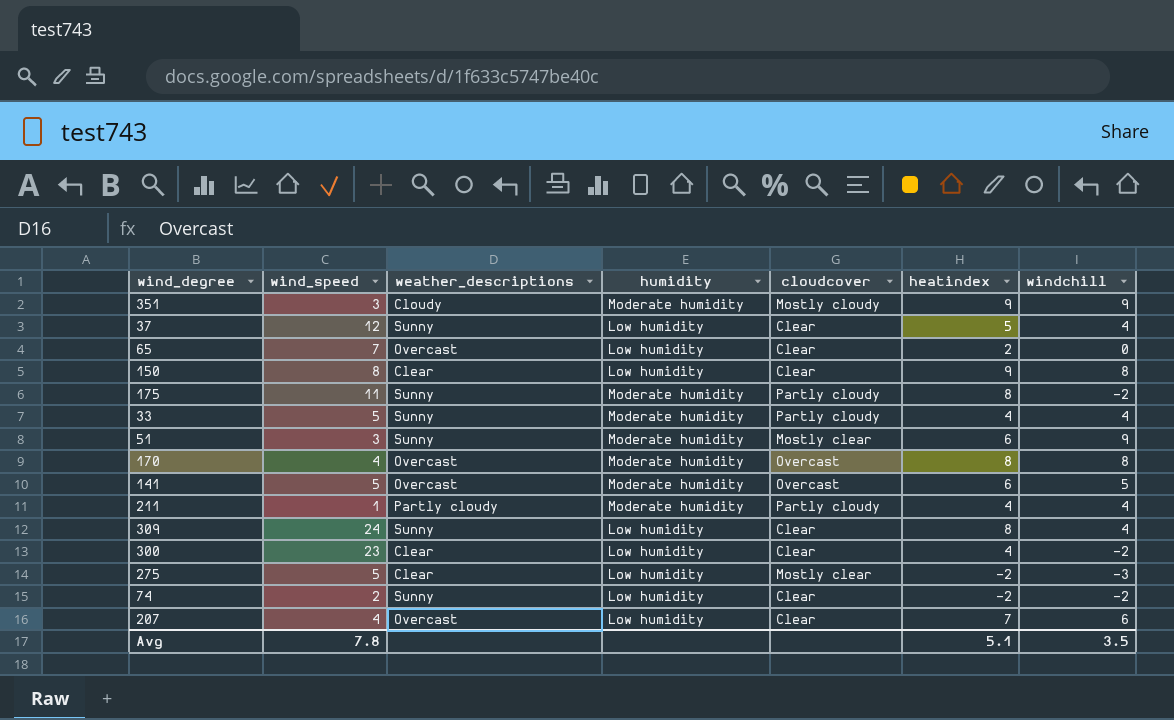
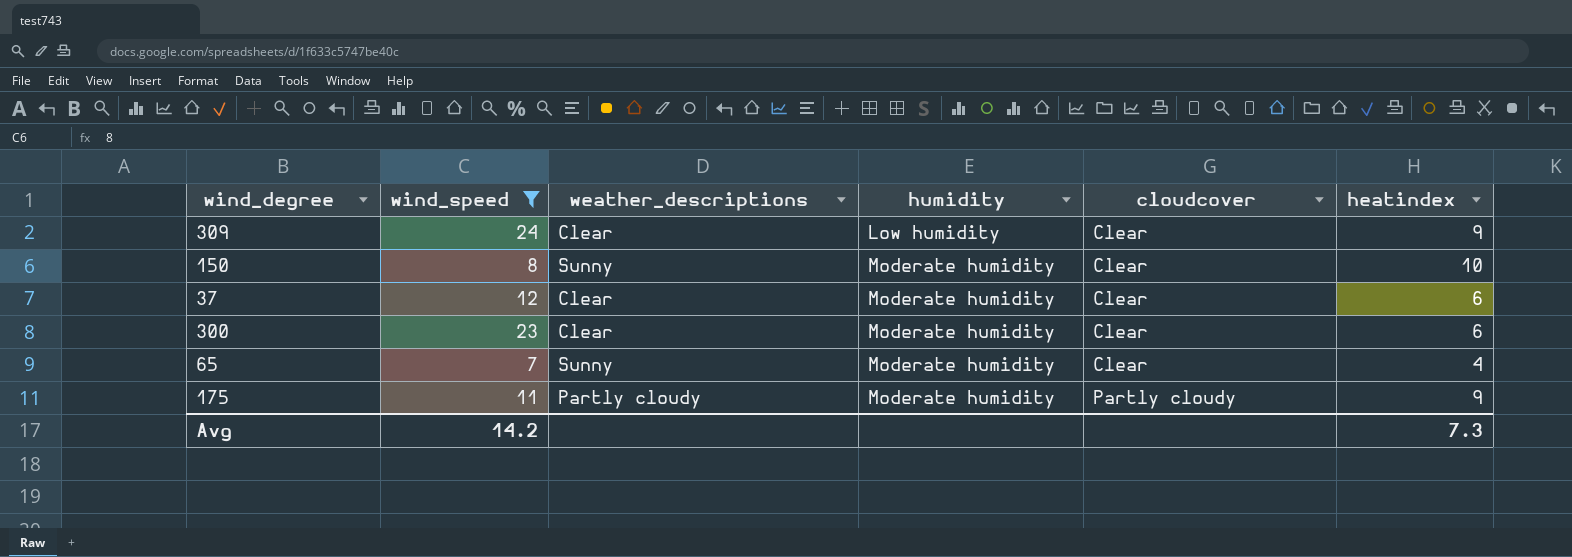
filter: none -> wind_speed >= 7
row order: none -> humidity ascending
column windchill | position: 7 -> none
309 | weather_descriptions: Sunny -> Clear
309 | heatindex: 8 -> 9
150 | weather_descriptions: Clear -> Sunny
150 | humidity: Low humidity -> Moderate humidity
150 | heatindex: 9 -> 10
37 | weather_descriptions: Sunny -> Clear
37 | humidity: Low humidity -> Moderate humidity
37 | heatindex: 5 -> 6
300 | humidity: Low humidity -> Moderate humidity
300 | heatindex: 4 -> 6
65 | weather_descriptions: Overcast -> Sunny
65 | humidity: Low humidity -> Moderate humidity
65 | heatindex: 2 -> 4
175 | weather_descriptions: Sunny -> Partly cloudy
175 | heatindex: 8 -> 9
Avg | wind_speed: 7.8 -> 14.2
Avg | heatindex: 5.1 -> 7.3

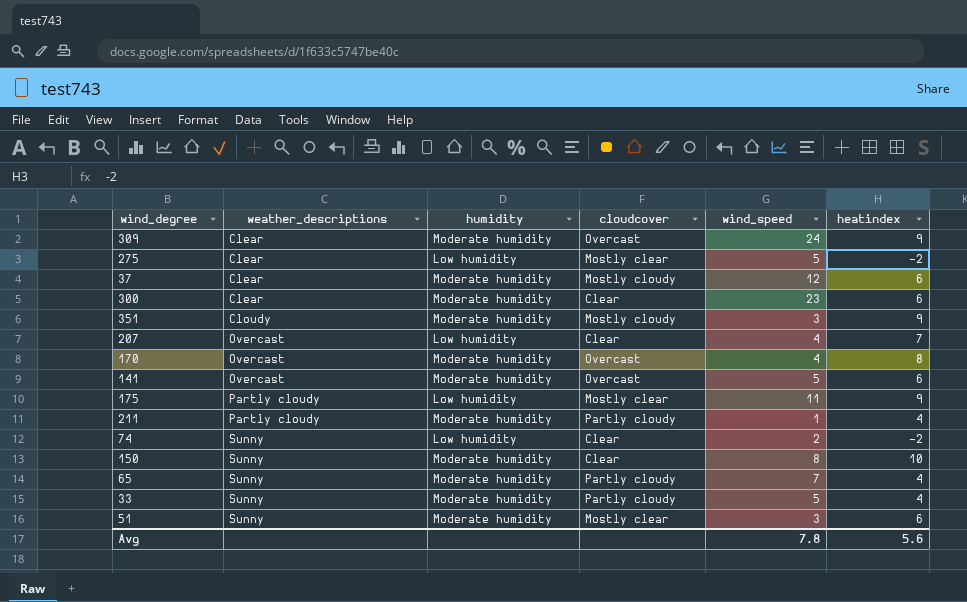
filter: wind_speed >= 7 -> none
row order: humidity ascending -> weather_descriptions ascending
column wind_speed | position: 2 -> 5
309 | humidity: Low humidity -> Moderate humidity
309 | cloudcover: Clear -> Overcast
37 | cloudcover: Clear -> Mostly cloudy
175 | humidity: Moderate humidity -> Low humidity
175 | cloudcover: Partly cloudy -> Mostly clear
65 | cloudcover: Clear -> Partly cloudy
Avg | wind_speed: 14.2 -> 7.8
Avg | heatindex: 7.3 -> 5.6

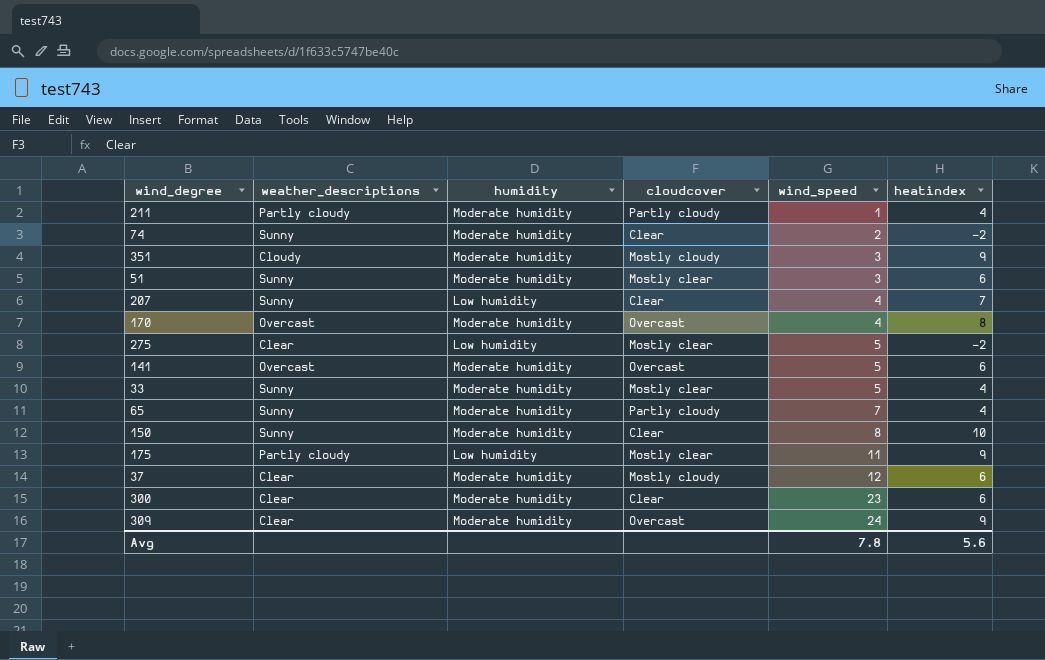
row order: weather_descriptions ascending -> wind_speed ascending
74 | humidity: Low humidity -> Moderate humidity
207 | weather_descriptions: Overcast -> Sunny
33 | cloudcover: Partly cloudy -> Mostly clear

